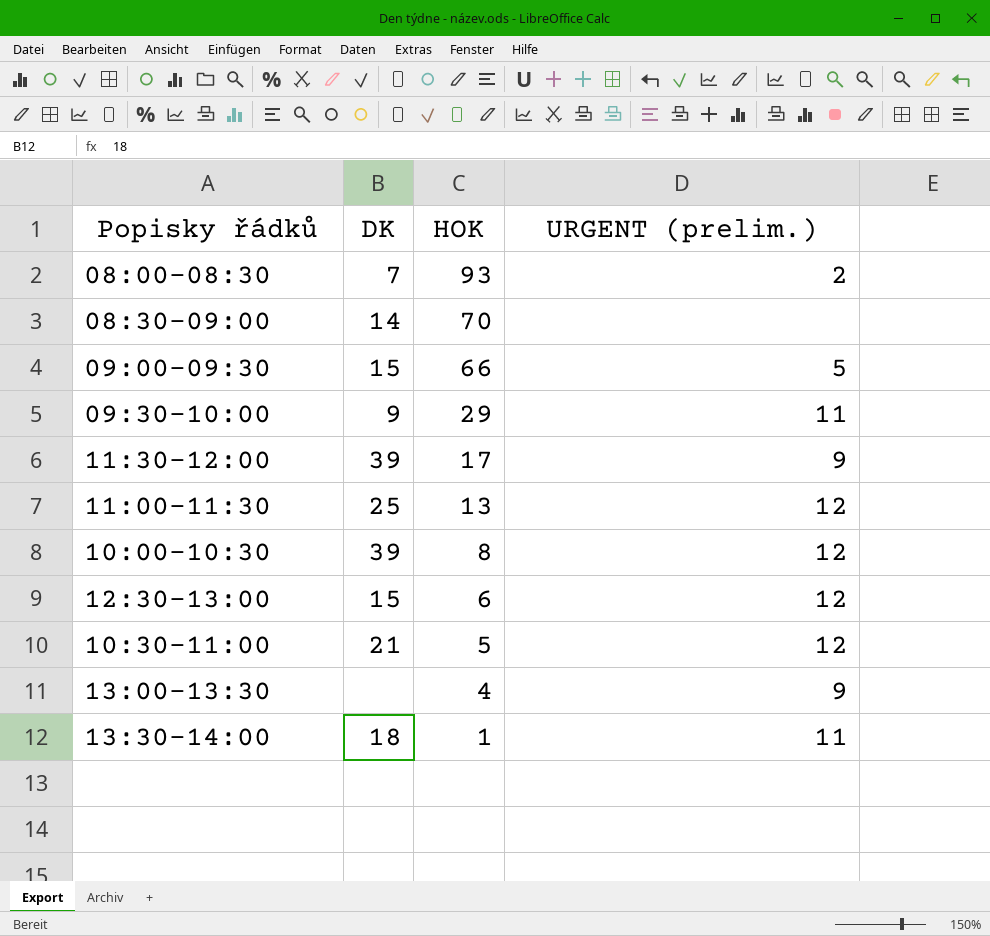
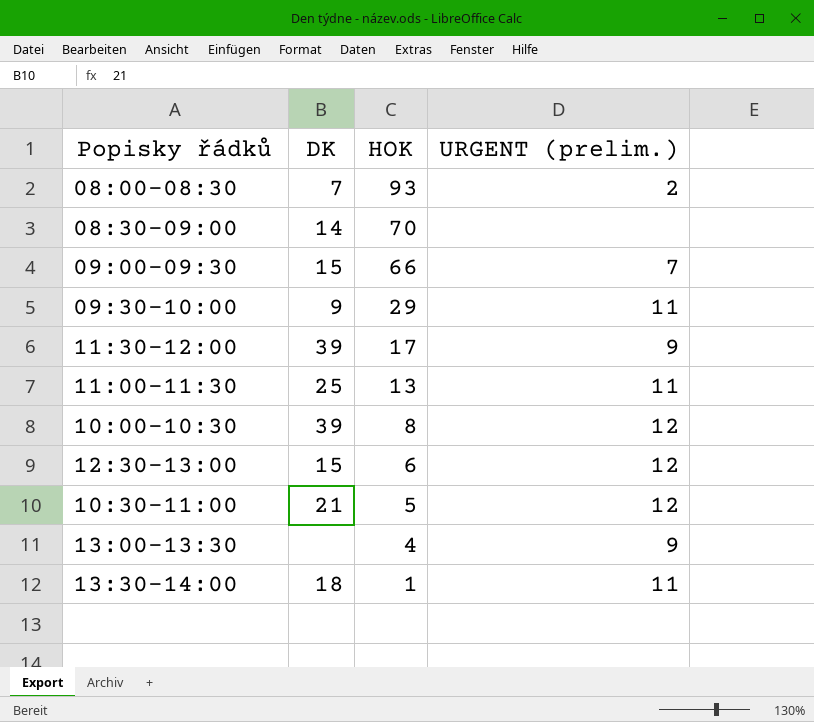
09:00-09:30 | URGENT (prelim.): 5 -> 7
11:00-11:30 | URGENT (prelim.): 12 -> 11

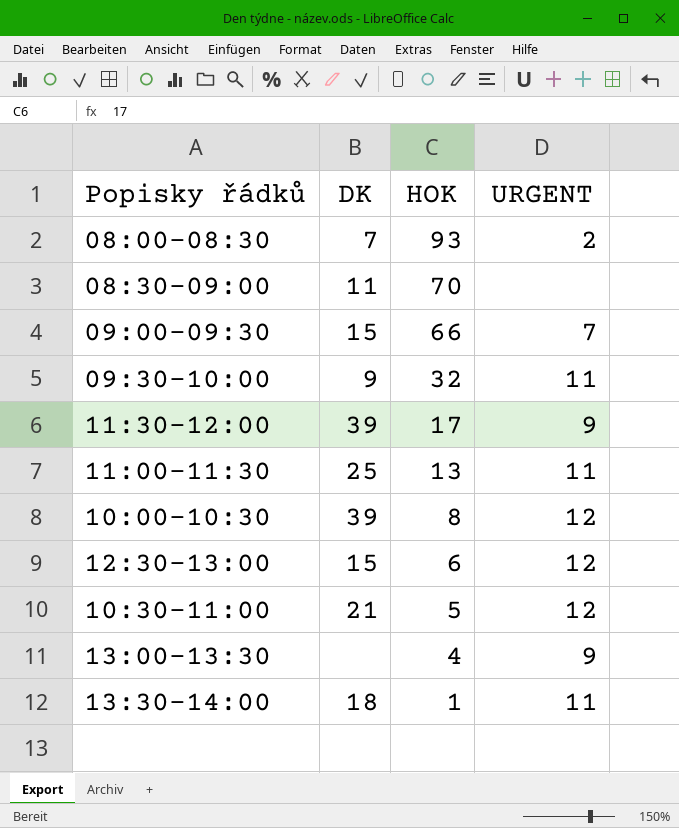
column name: URGENT (prelim.) -> URGENT
08:30-09:00 | DK: 14 -> 11
09:30-10:00 | HOK: 29 -> 32

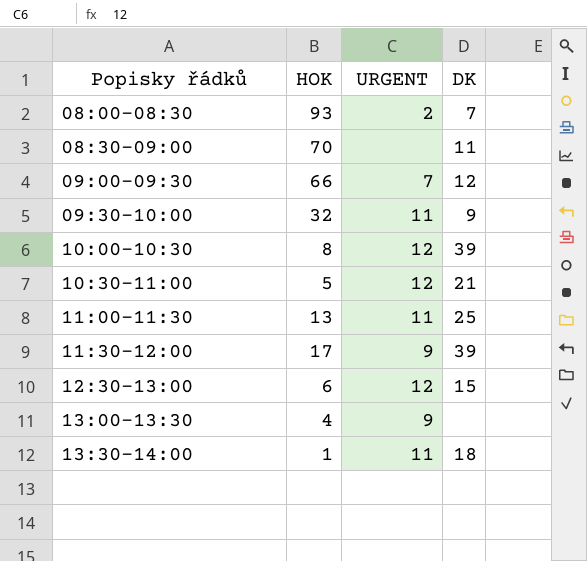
row order: HOK descending -> Popisky řádků ascending
column DK | position: 2 -> 4
09:00-09:30 | DK: 15 -> 12

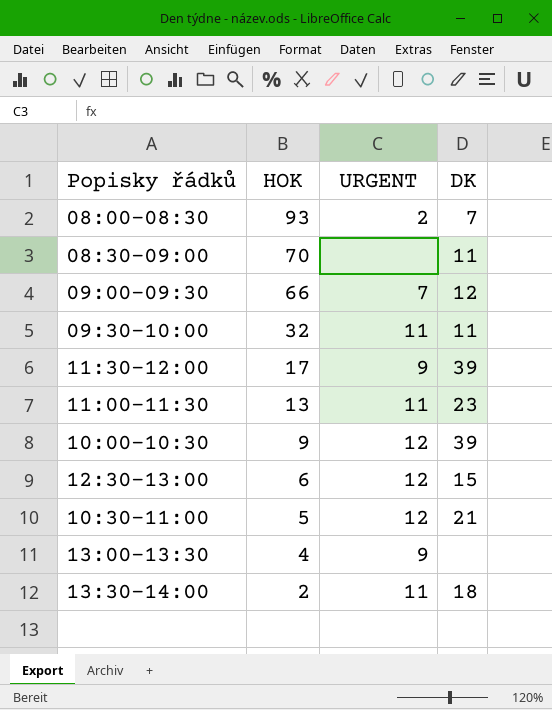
row order: Popisky řádků ascending -> HOK descending
09:30-10:00 | DK: 9 -> 11
11:00-11:30 | DK: 25 -> 23
10:00-10:30 | HOK: 8 -> 9
13:30-14:00 | HOK: 1 -> 2

